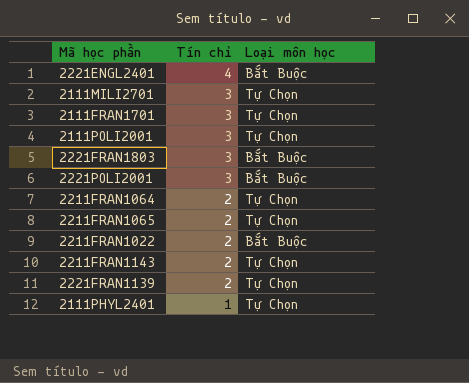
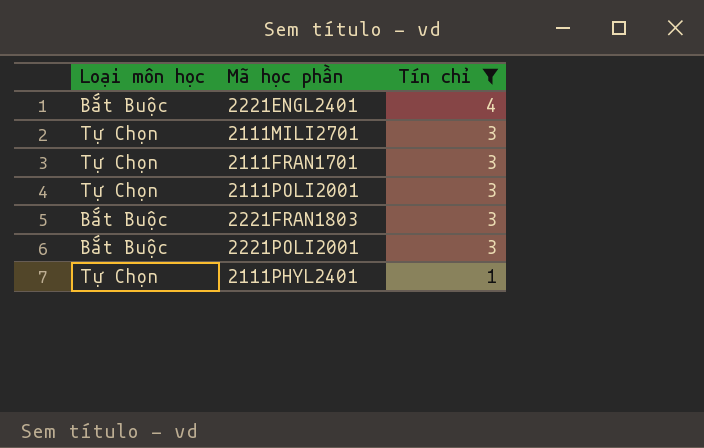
filter: none -> Tín chỉ != 2
column Loại môn học | position: 3 -> 1

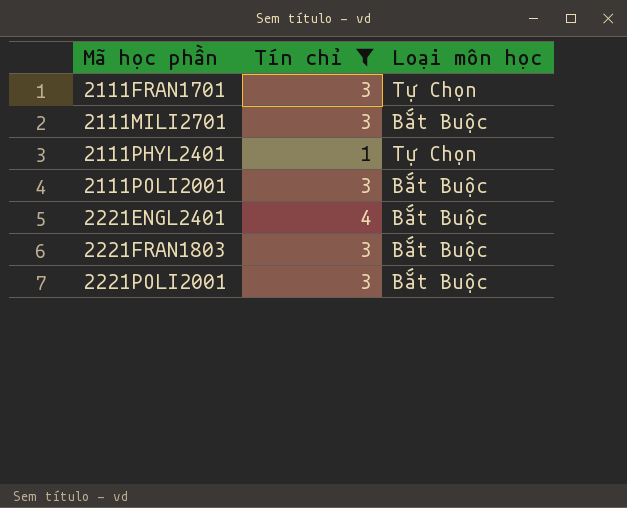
row order: Tín chỉ descending -> Mã học phần ascending
column Loại môn học | position: 1 -> 3
2111MILI2701 | Loại môn học: Tự Chọn -> Bắt Buộc
2111POLI2001 | Loại môn học: Tự Chọn -> Bắt Buộc

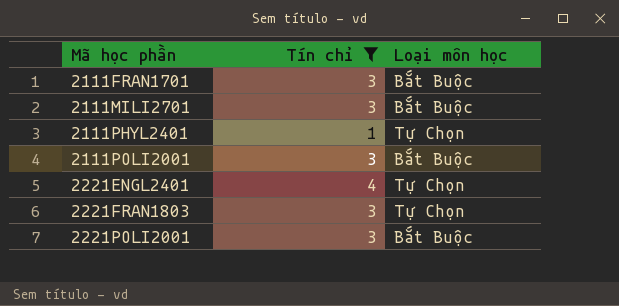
2111FRAN1701 | Loại môn học: Tự Chọn -> Bắt Buộc
2221ENGL2401 | Loại môn học: Bắt Buộc -> Tự Chọn
2221FRAN1803 | Loại môn học: Bắt Buộc -> Tự Chọn

